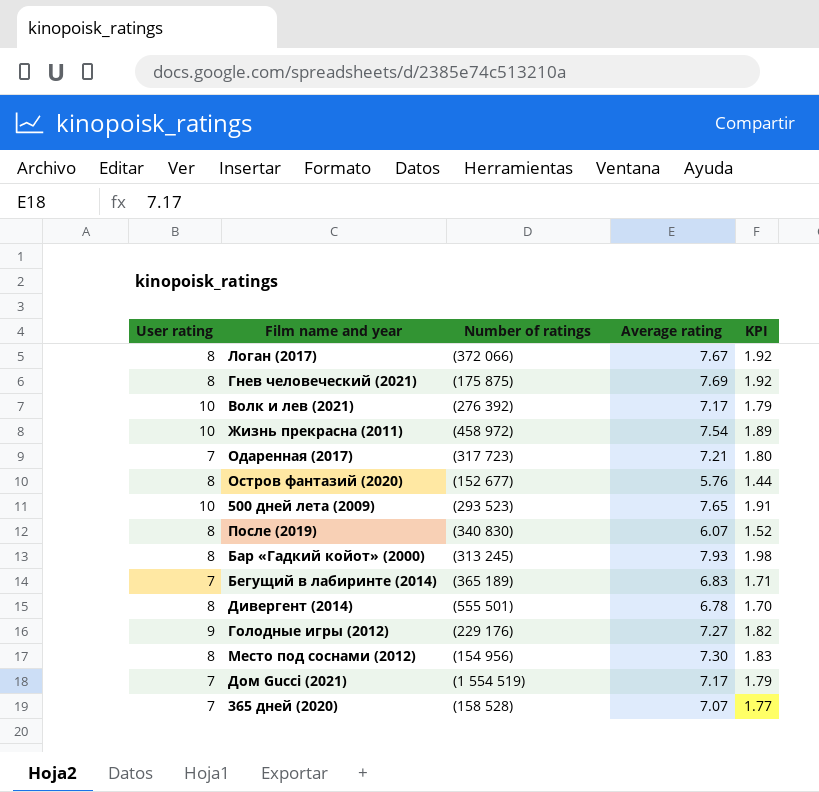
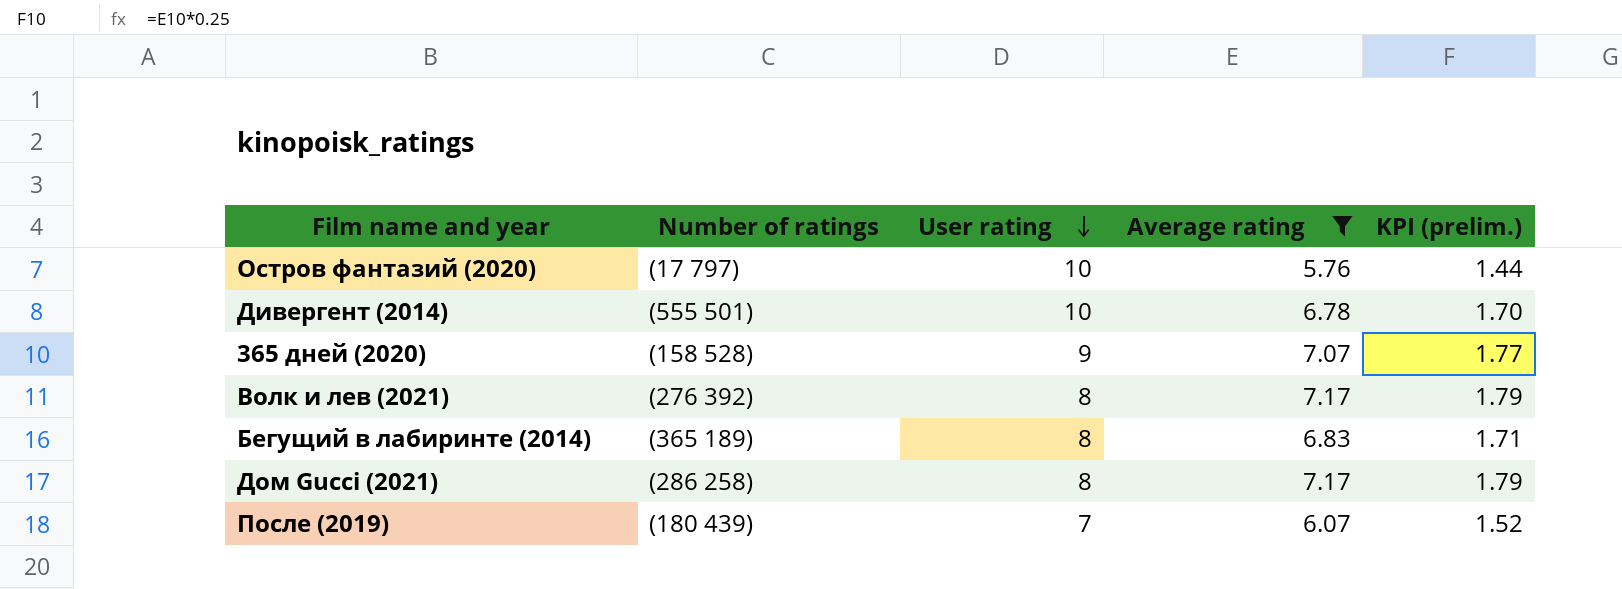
filter: none -> Average rating <= 7.17
row order: none -> User rating descending
column User rating | position: 1 -> 3
column name: KPI -> KPI (prelim.)
Остров фантазий (2020) | Number of ratings: (152 677) -> (17 797)
Остров фантазий (2020) | User rating: 8 -> 10
Дивергент (2014) | User rating: 8 -> 10
365 дней (2020) | User rating: 7 -> 9
Волк и лев (2021) | User rating: 10 -> 8
Бегущий в лабиринте (2014) | User rating: 7 -> 8
Дом Gucci (2021) | Number of ratings: (1 554 519) -> (286 258)
Дом Gucci (2021) | User rating: 7 -> 8
После (2019) | Number of ratings: (340 830) -> (180 439)
После (2019) | User rating: 8 -> 7

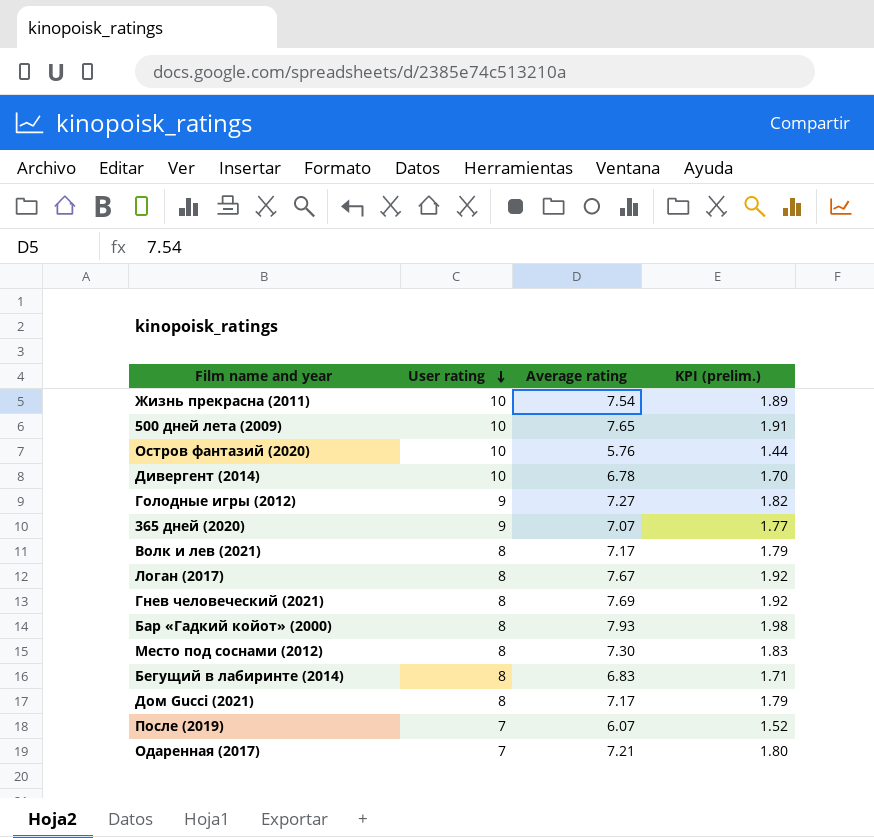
filter: Average rating <= 7.17 -> none
column Number of ratings | position: 2 -> none

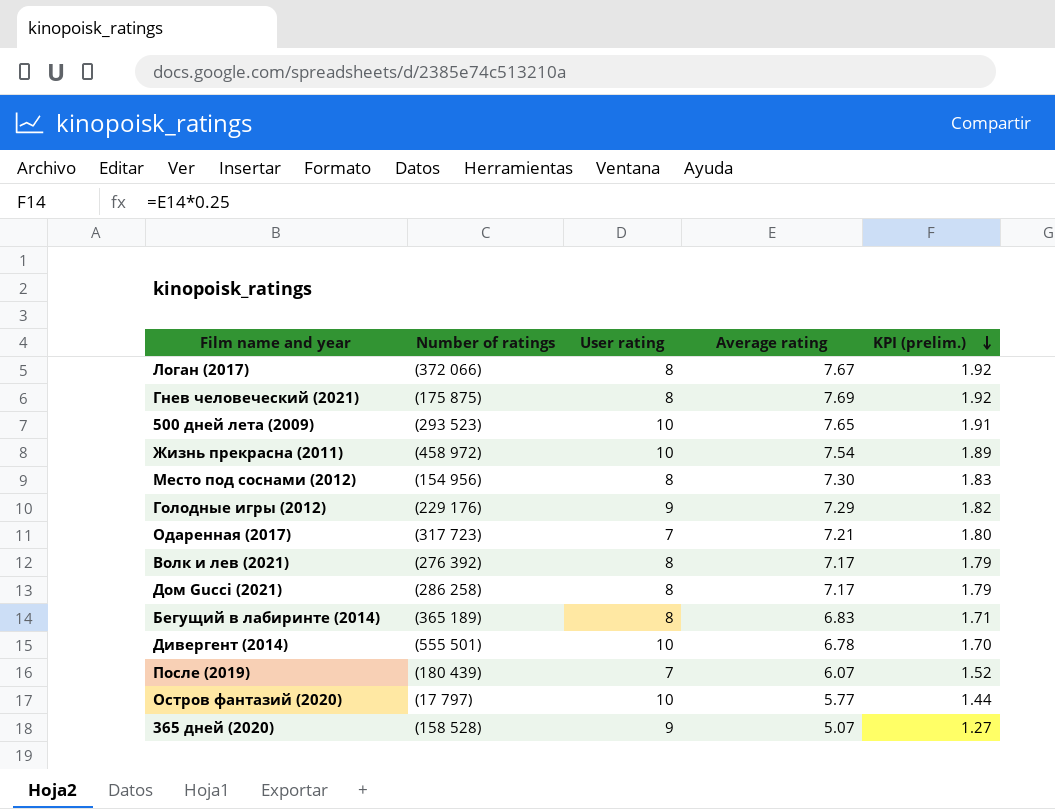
row order: User rating descending -> KPI (prelim.) descending
column Number of ratings | position: none -> 2
row Бар «Гадкий койот» (2000): 8 | 7.93 | 1.98 -> none
Голодные игры (2012) | Average rating: 7.27 -> 7.29
Остров фантазий (2020) | Average rating: 5.76 -> 5.77
365 дней (2020) | Average rating: 7.07 -> 5.07
365 дней (2020) | KPI (prelim.): 1.77 -> 1.27

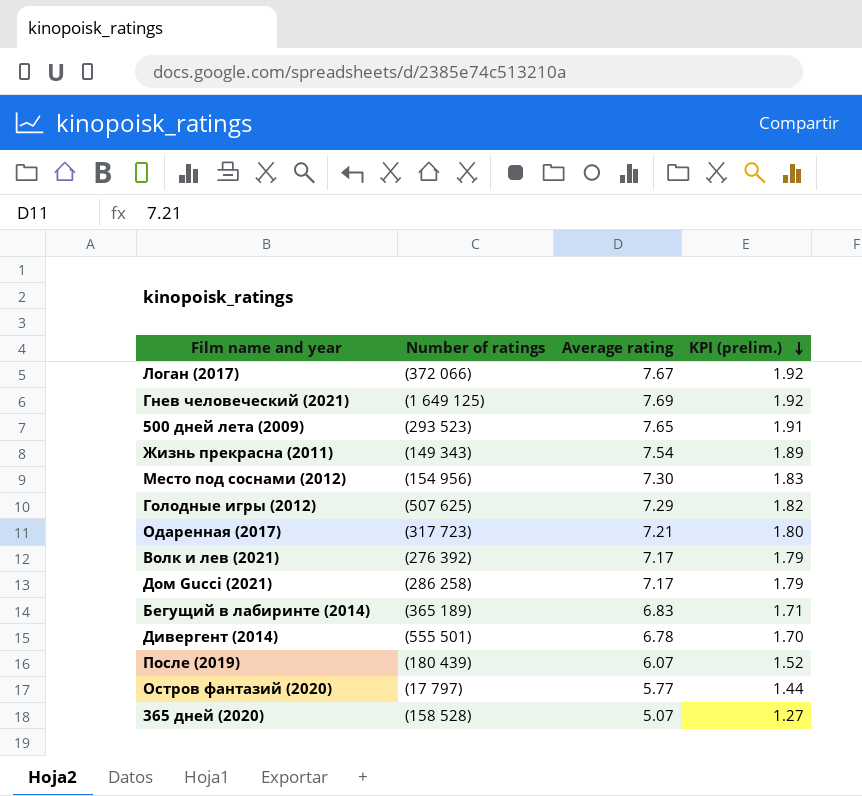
column User rating | position: 3 -> none
Гнев человеческий (2021) | Number of ratings: (175 875) -> (1 649 125)
Жизнь прекрасна (2011) | Number of ratings: (458 972) -> (149 343)
Голодные игры (2012) | Number of ratings: (229 176) -> (507 625)

